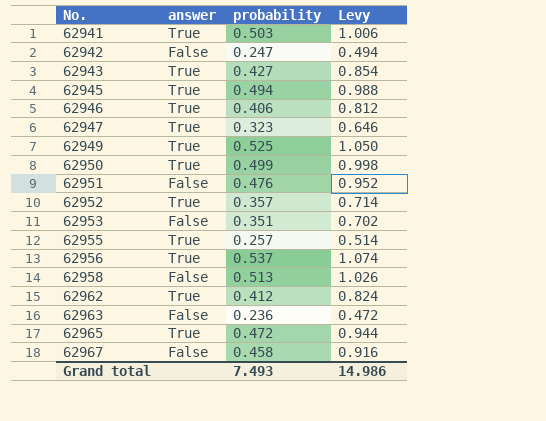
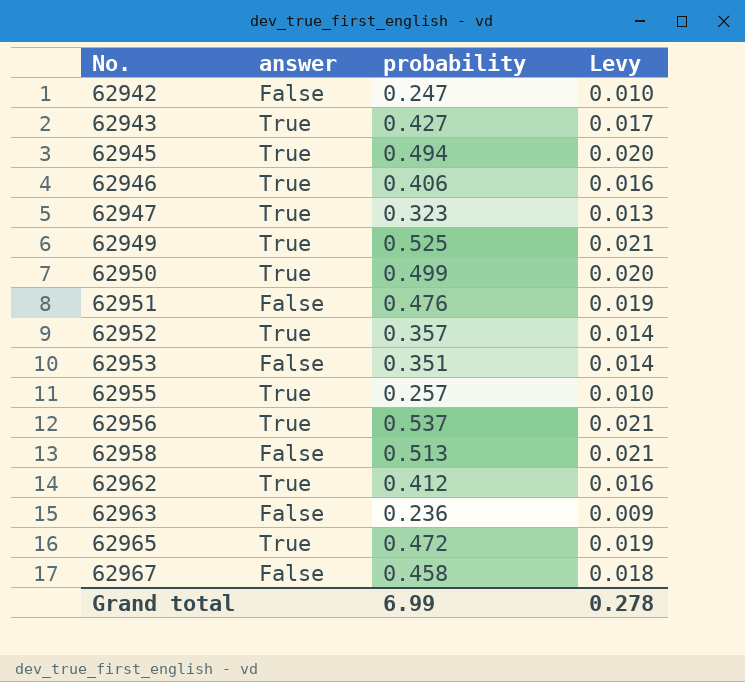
column Levy | formula: [probability] * 2 -> [probability] * 0.04
row 62941: True | 0.503 | 1.006 -> none
Grand total | probability: 7.493 -> 6.99
Grand total | Levy: 14.986 -> 0.278

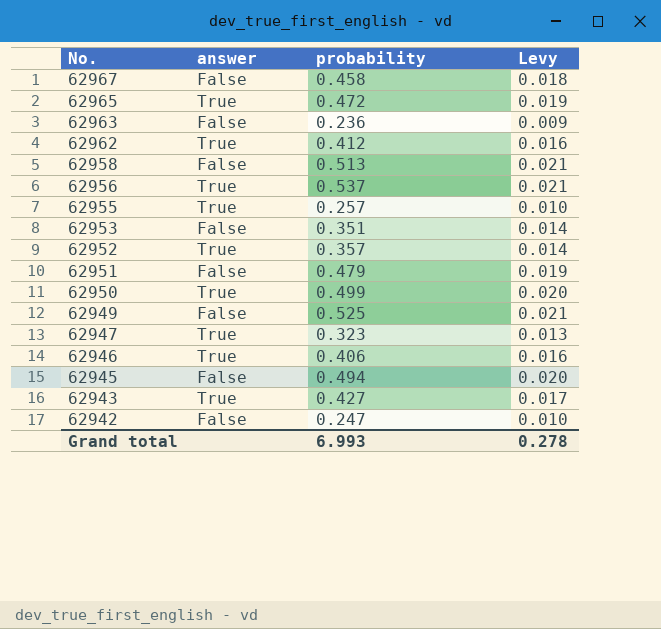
row order: No. ascending -> No. descending
62951 | probability: 0.476 -> 0.479
62949 | answer: True -> False
62945 | answer: True -> False
Grand total | probability: 6.99 -> 6.993

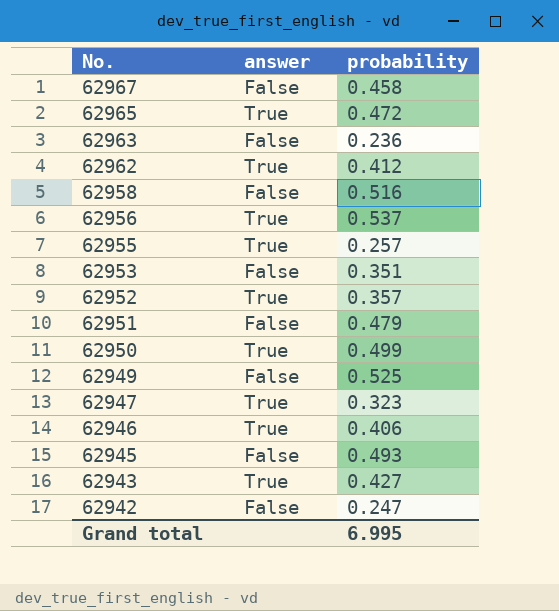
column Levy | formula: [probability] * 0.04 -> none
62958 | probability: 0.513 -> 0.516
62945 | probability: 0.494 -> 0.493
Grand total | probability: 6.993 -> 6.995

